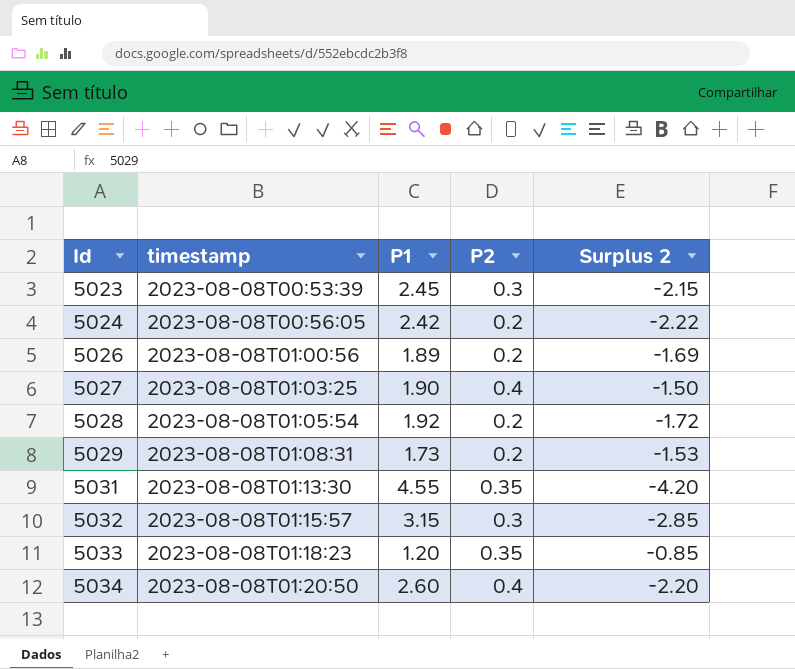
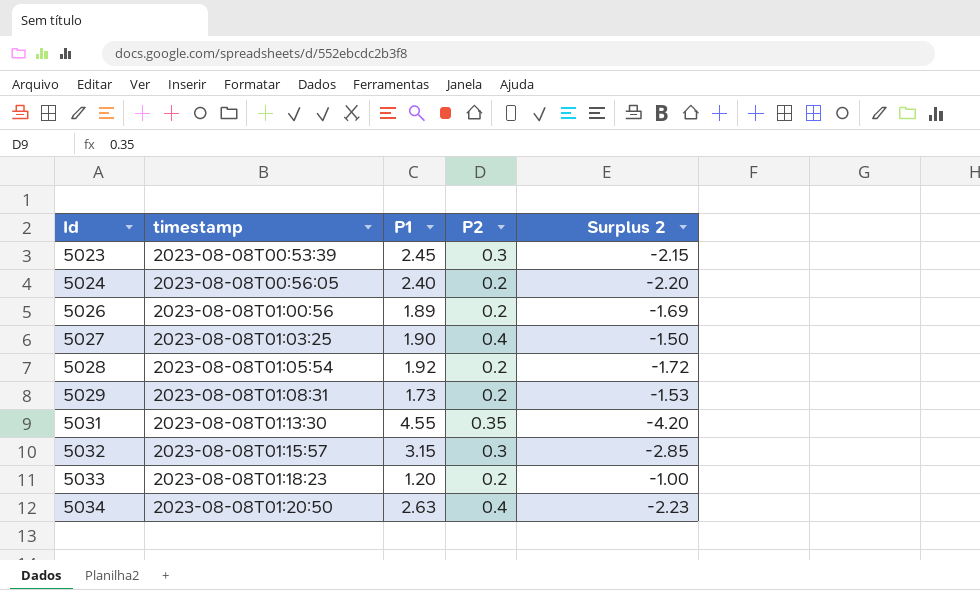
5024 | P1: 2.42 -> 2.40
5024 | Surplus 2: -2.22 -> -2.20
5033 | P2: 0.35 -> 0.2
5033 | Surplus 2: -0.85 -> -1.00
5034 | P1: 2.60 -> 2.63
5034 | Surplus 2: -2.20 -> -2.23

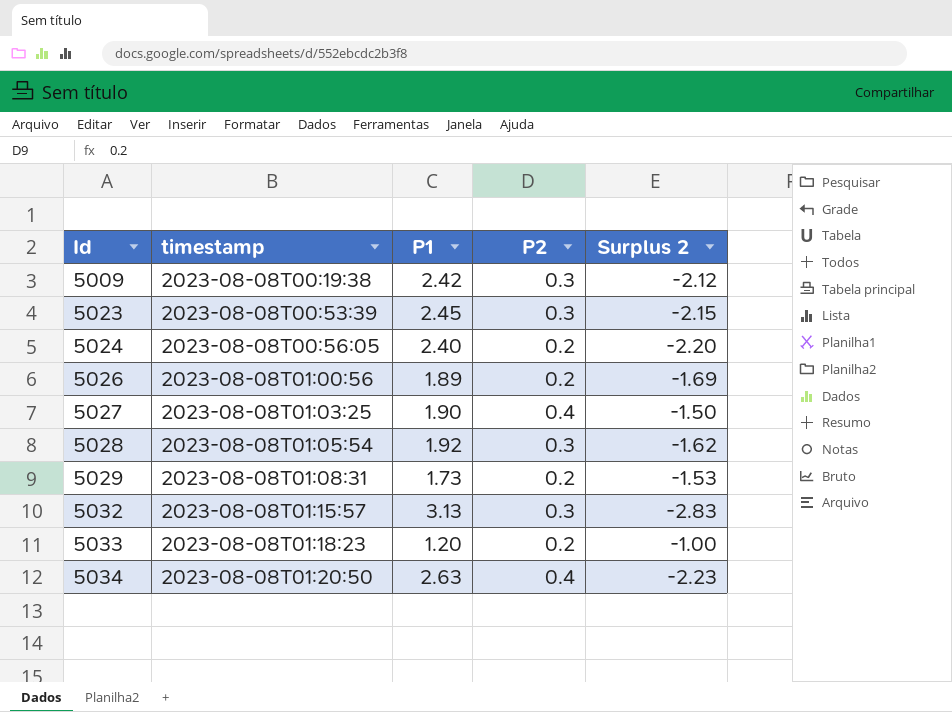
row 5031: 2023-08-08T01:13:30 | 4.55 | 0.35 | -4.20 -> none
row 5009: none -> 2023-08-08T00:19:38 | 2.42 | 0.3 | -2.12
5028 | P2: 0.2 -> 0.3
5028 | Surplus 2: -1.72 -> -1.62
5032 | P1: 3.15 -> 3.13
5032 | Surplus 2: -2.85 -> -2.83

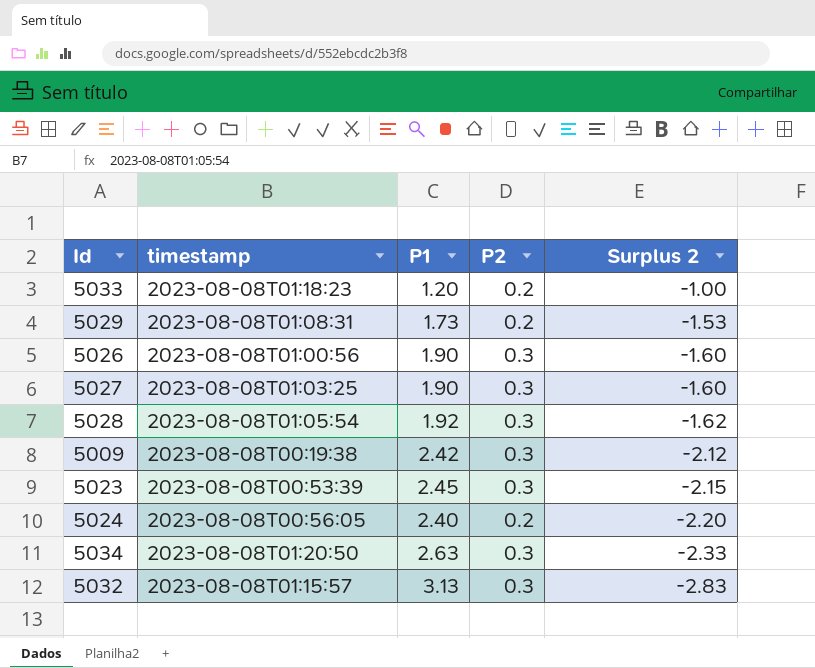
row order: Id ascending -> Surplus 2 descending
5026 | P1: 1.89 -> 1.90
5026 | P2: 0.2 -> 0.3
5026 | Surplus 2: -1.69 -> -1.60
5027 | P2: 0.4 -> 0.3
5027 | Surplus 2: -1.50 -> -1.60
5034 | P2: 0.4 -> 0.3
5034 | Surplus 2: -2.23 -> -2.33

